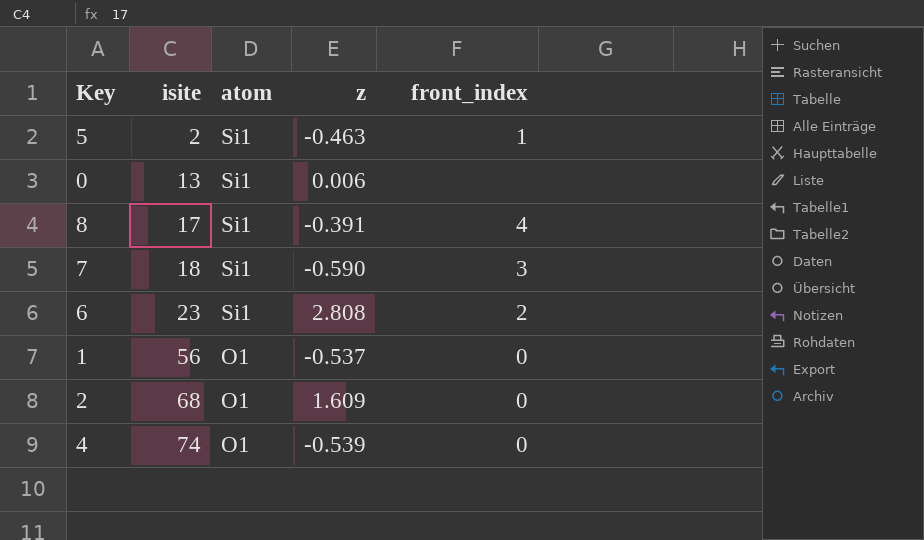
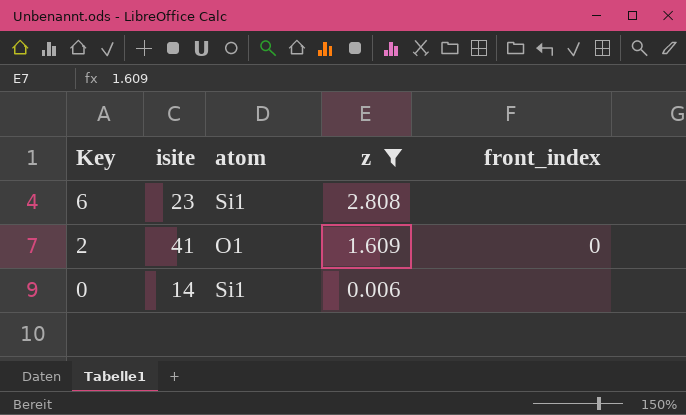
filter: none -> z >= 0.006
row order: isite ascending -> Key descending
6 | front_index: 2 -> none
2 | isite: 68 -> 41
0 | isite: 13 -> 14

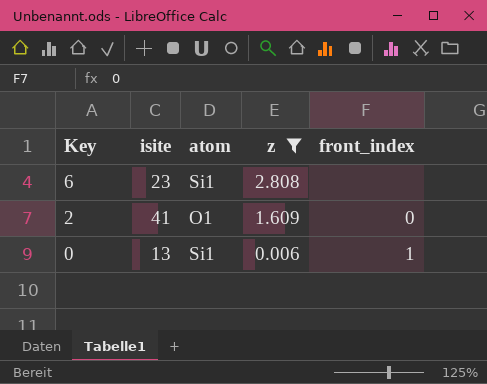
0 | isite: 14 -> 13
0 | front_index: none -> 1

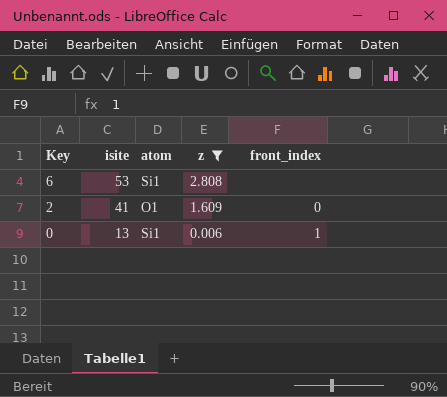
6 | isite: 23 -> 53

